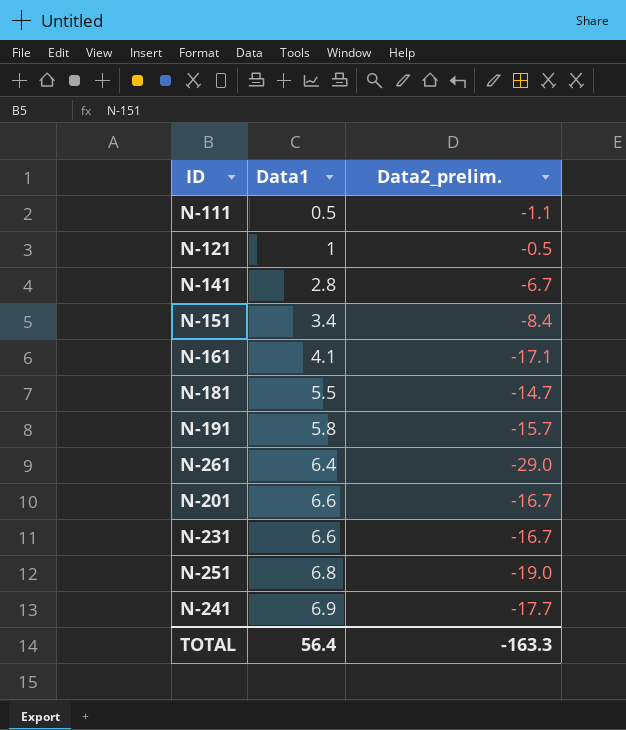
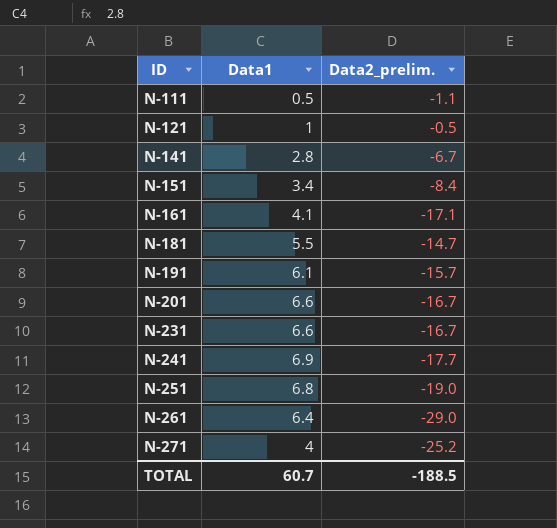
row order: Data1 ascending -> ID ascending
N-191 | Data1: 5.8 -> 6.1
row N-271: none -> 4 | -25.2
TOTAL | Data1: 56.4 -> 60.7
TOTAL | Data2_prelim.: -163.3 -> -188.5

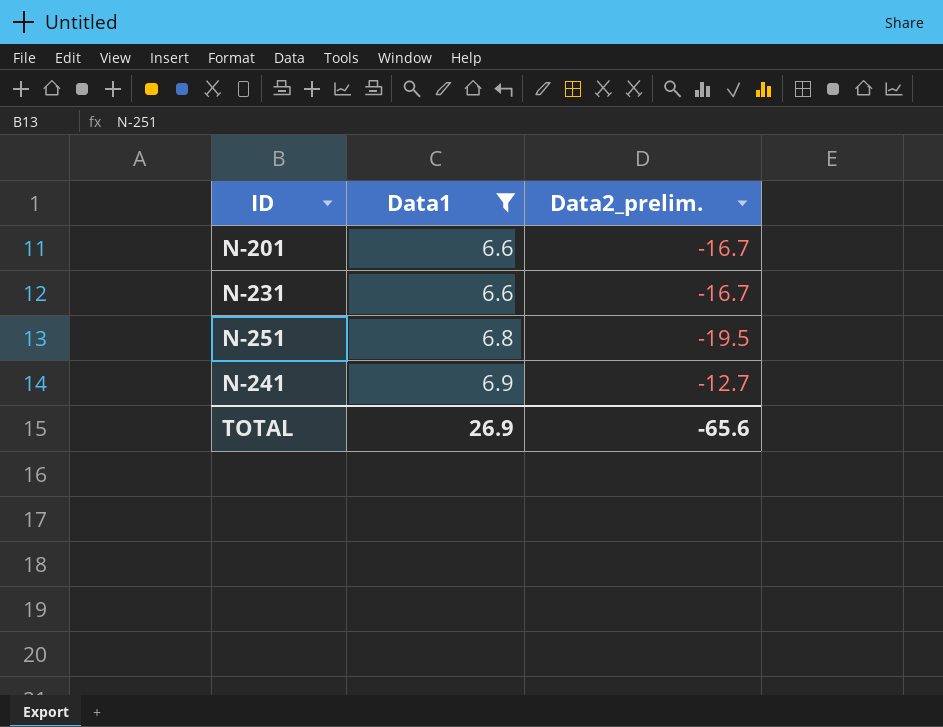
filter: none -> Data1 >= 6.6
row order: ID ascending -> Data1 ascending
N-251 | Data2_prelim.: -19.0 -> -19.5
N-241 | Data2_prelim.: -17.7 -> -12.7
TOTAL | Data1: 60.7 -> 26.9
TOTAL | Data2_prelim.: -188.5 -> -65.6

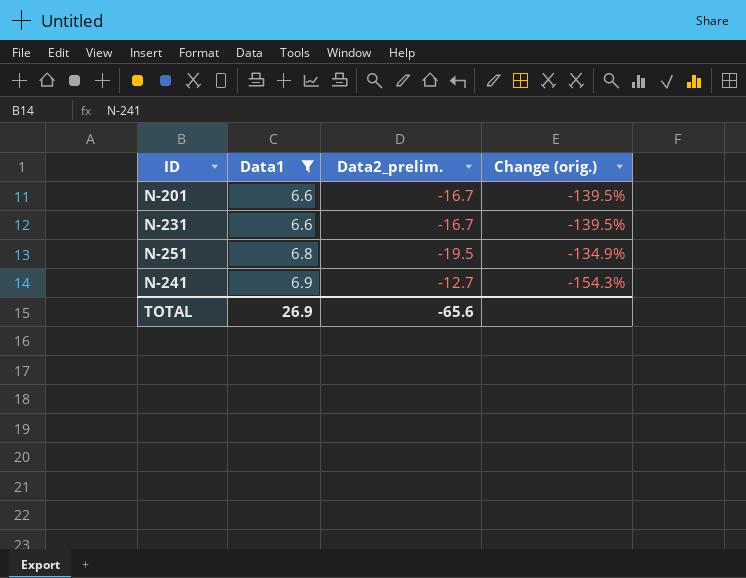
column Change (orig.) | formula: none -> ([Data1] - [Data2_prelim.]) / [Data2_prelim.]

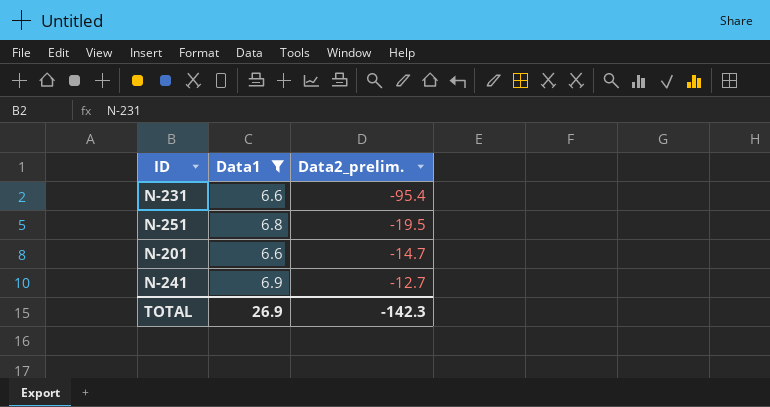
row order: Data1 ascending -> Data2_prelim. ascending
column Change (orig.) | formula: ([Data1] - [Data2_prelim.]) / [Data2_prelim.] -> none
N-231 | Data2_prelim.: -16.7 -> -95.4
N-201 | Data2_prelim.: -16.7 -> -14.7
TOTAL | Data2_prelim.: -65.6 -> -142.3

